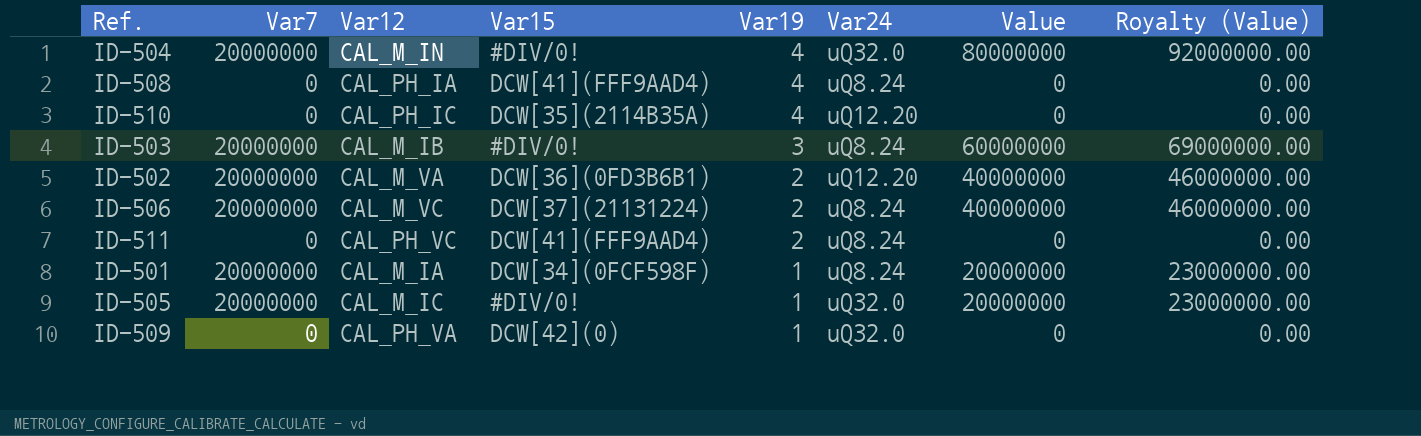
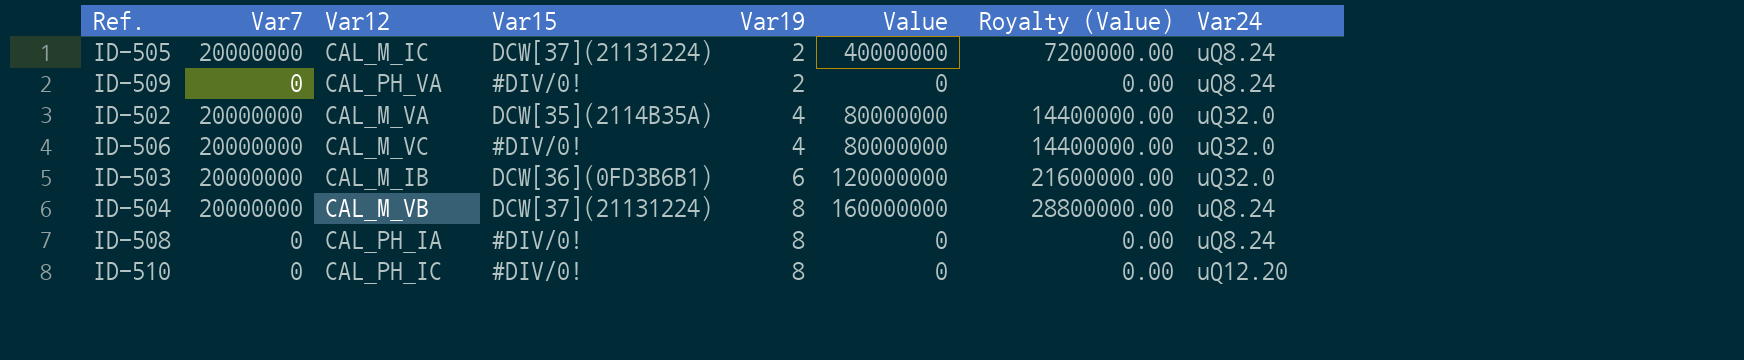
row order: Var19 descending -> Var19 ascending
column Royalty (Value) | formula: [Value] * 1.15 -> [Value] * 0.18
column Var24 | position: 6 -> 8
row ID-511: 0 | CAL_PH_VC | DCW[41](FFF9AAD4) | 2 | uQ8.24 | 0 | 0.00 -> none
row ID-501: 20000000 | CAL_M_IA | DCW[34](0FCF598F) | 1 | uQ8.24 | 20000000 | 23000000.00 -> none
ID-505 | Var15: #DIV/0! -> DCW[37](21131224)
ID-505 | Var19: 1 -> 2
ID-505 | Value: 20000000 -> 40000000
ID-505 | Var24: uQ32.0 -> uQ8.24
ID-509 | Var15: DCW[42](0) -> #DIV/0!
ID-509 | Var19: 1 -> 2
ID-509 | Var24: uQ32.0 -> uQ8.24
ID-502 | Var15: DCW[36](0FD3B6B1) -> DCW[35](2114B35A)
ID-502 | Var19: 2 -> 4
ID-502 | Value: 40000000 -> 80000000
ID-502 | Var24: uQ12.20 -> uQ32.0
ID-506 | Var15: DCW[37](21131224) -> #DIV/0!
ID-506 | Var19: 2 -> 4
ID-506 | Value: 40000000 -> 80000000
ID-506 | Var24: uQ8.24 -> uQ32.0
ID-503 | Var15: #DIV/0! -> DCW[36](0FD3B6B1)
ID-503 | Var19: 3 -> 6
ID-503 | Value: 60000000 -> 120000000
ID-503 | Var24: uQ8.24 -> uQ32.0
ID-504 | Var12: CAL_M_IN -> CAL_M_VB
ID-504 | Var15: #DIV/0! -> DCW[37](21131224)
ID-504 | Var19: 4 -> 8
ID-504 | Value: 80000000 -> 160000000
ID-504 | Var24: uQ32.0 -> uQ8.24
ID-508 | Var15: DCW[41](FFF9AAD4) -> #DIV/0!
ID-508 | Var19: 4 -> 8
ID-510 | Var15: DCW[35](2114B35A) -> #DIV/0!
ID-510 | Var19: 4 -> 8

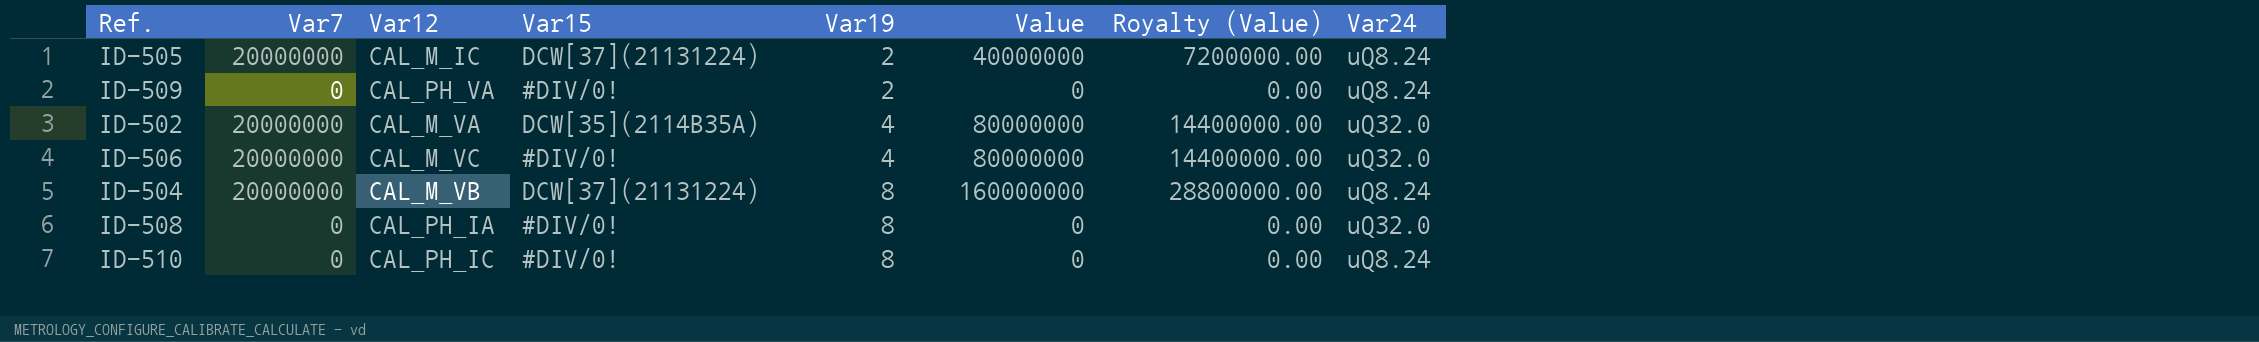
row ID-503: 20000000 | CAL_M_IB | DCW[36](0FD3B6B1) | 6 | 120000000 | 21600000.00 | uQ32.0 -> none
ID-508 | Var24: uQ8.24 -> uQ32.0
ID-510 | Var24: uQ12.20 -> uQ8.24

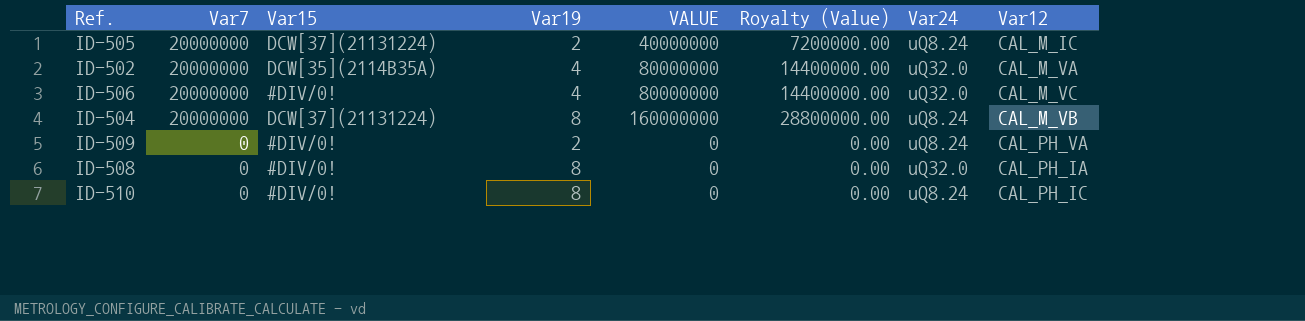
row order: Var19 ascending -> Var7 descending
column name: Value -> VALUE
column Var12 | position: 3 -> 8

